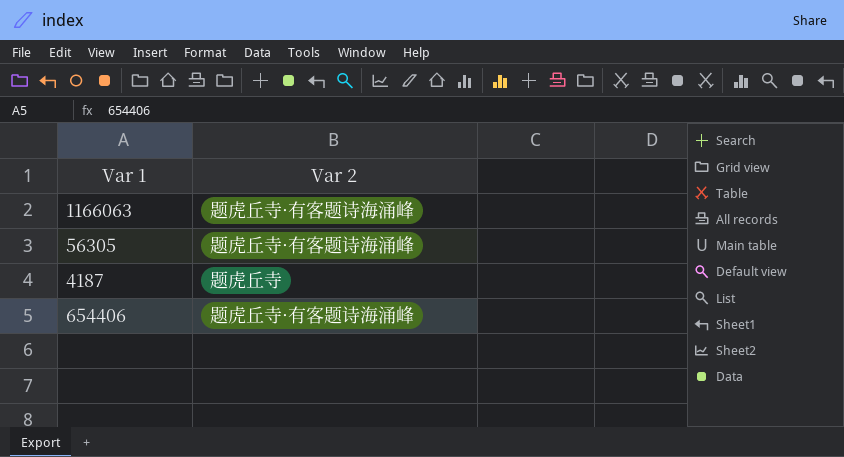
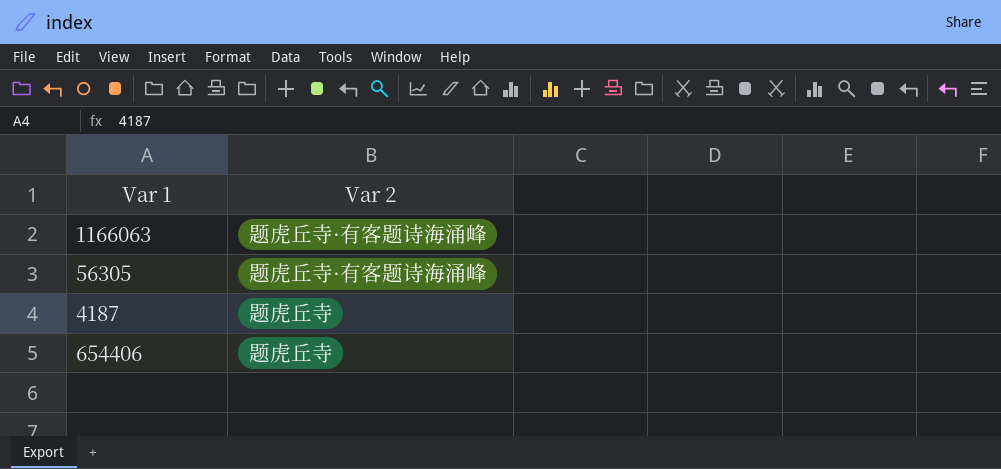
654406 | Var 2: 题虎丘寺·有客题诗海涌峰 -> 题虎丘寺

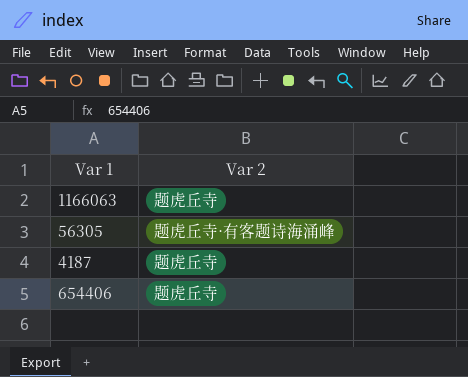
1166063 | Var 2: 题虎丘寺·有客题诗海涌峰 -> 题虎丘寺

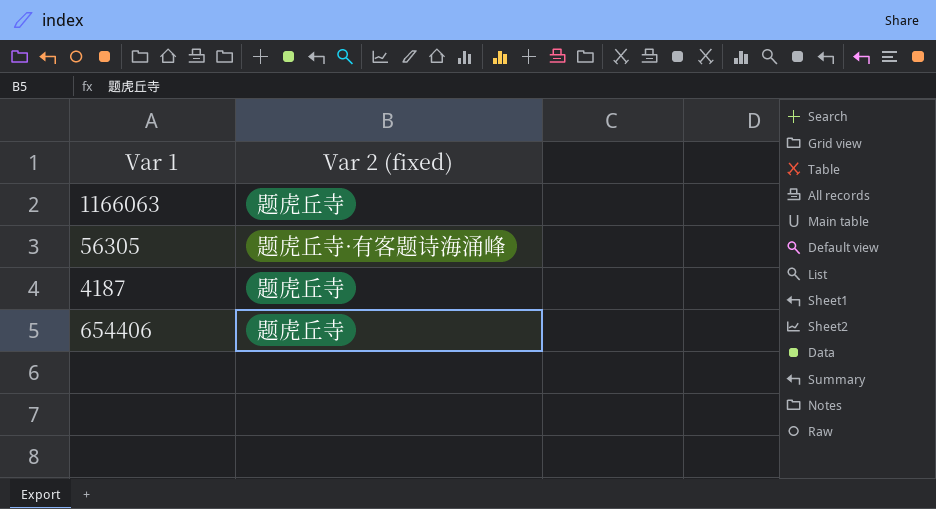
column name: Var 2 -> Var 2 (fixed)

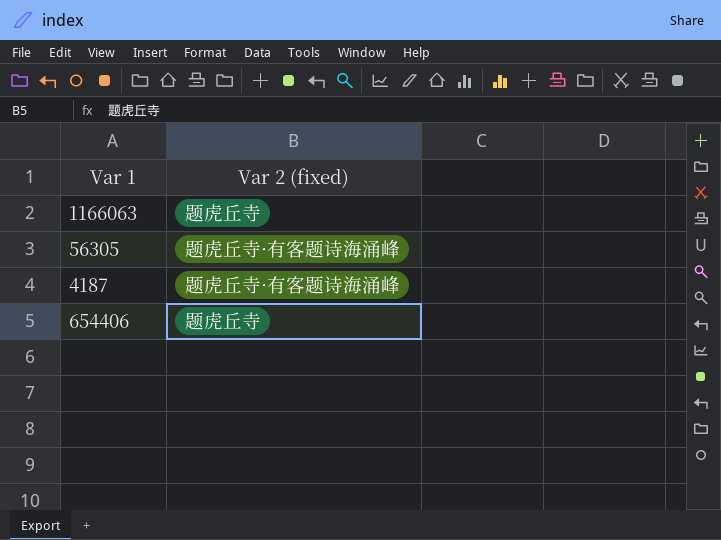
4187 | Var 2 (fixed): 题虎丘寺 -> 题虎丘寺·有客题诗海涌峰

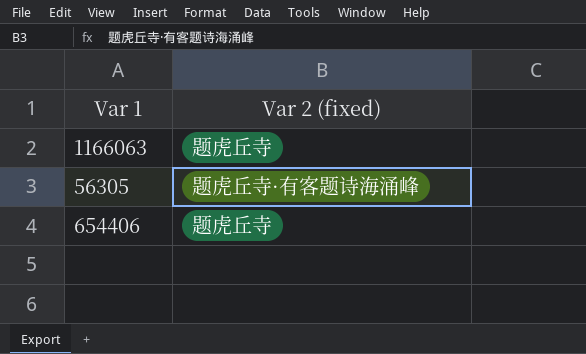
row 4187: 题虎丘寺·有客题诗海涌峰 -> none

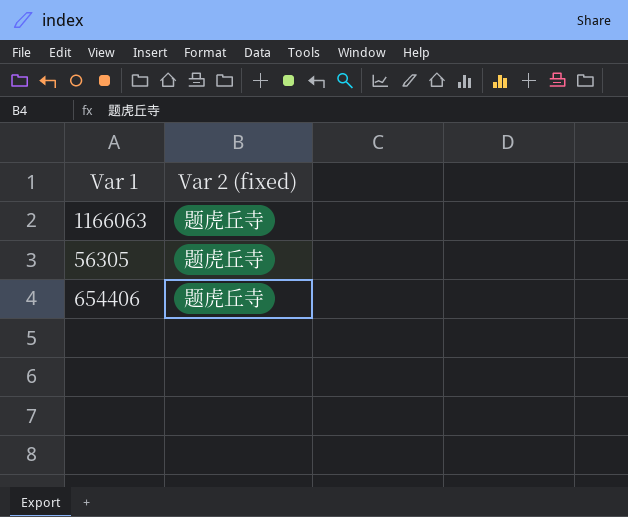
56305 | Var 2 (fixed): 题虎丘寺·有客题诗海涌峰 -> 题虎丘寺

